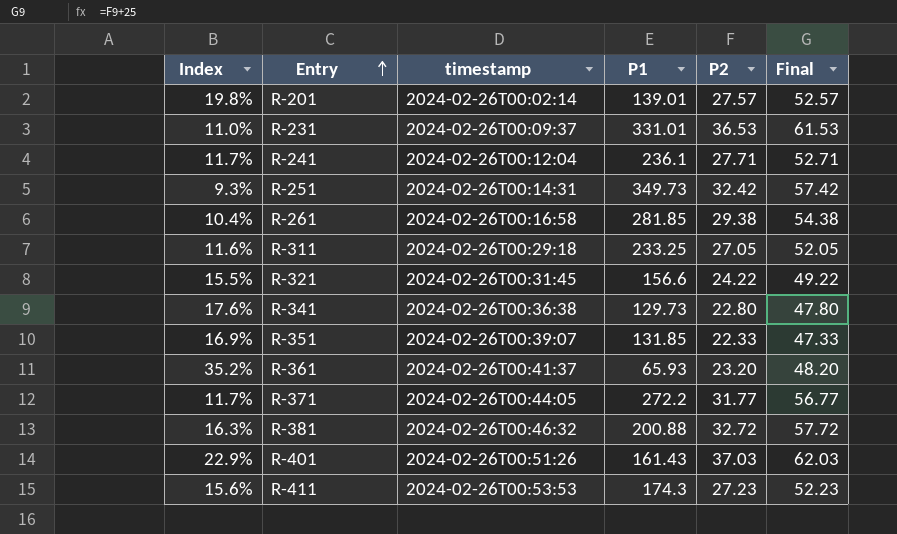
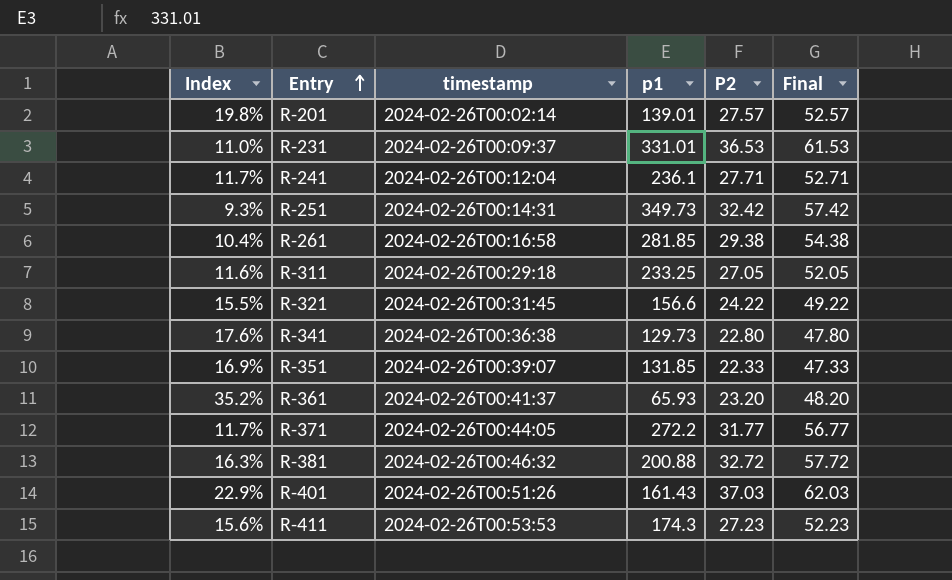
column name: P1 -> p1

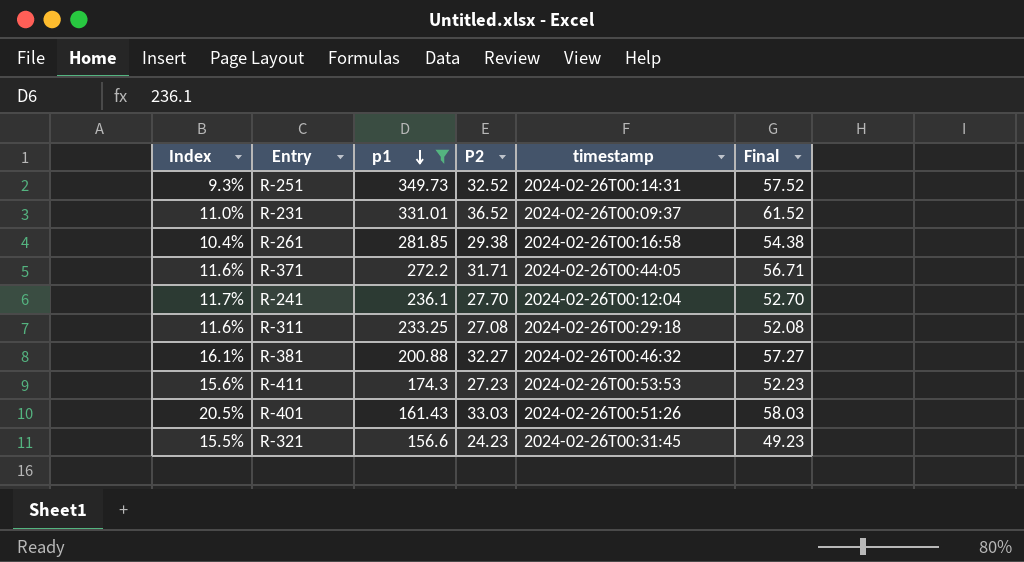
filter: none -> p1 >= 156.6
row order: Entry ascending -> p1 descending
column timestamp | position: 3 -> 5
R-251 | P2: 32.42 -> 32.52
R-251 | Final: 57.42 -> 57.52
R-231 | P2: 36.53 -> 36.52
R-231 | Final: 61.53 -> 61.52
R-371 | Index: 11.7% -> 11.6%
R-371 | P2: 31.77 -> 31.71
R-371 | Final: 56.77 -> 56.71
R-241 | P2: 27.71 -> 27.70
R-241 | Final: 52.71 -> 52.70
R-311 | P2: 27.05 -> 27.08
R-311 | Final: 52.05 -> 52.08
R-381 | Index: 16.3% -> 16.1%
R-381 | P2: 32.72 -> 32.27
R-381 | Final: 57.72 -> 57.27
R-401 | Index: 22.9% -> 20.5%
R-401 | P2: 37.03 -> 33.03
R-401 | Final: 62.03 -> 58.03
R-321 | P2: 24.22 -> 24.23
R-321 | Final: 49.22 -> 49.23

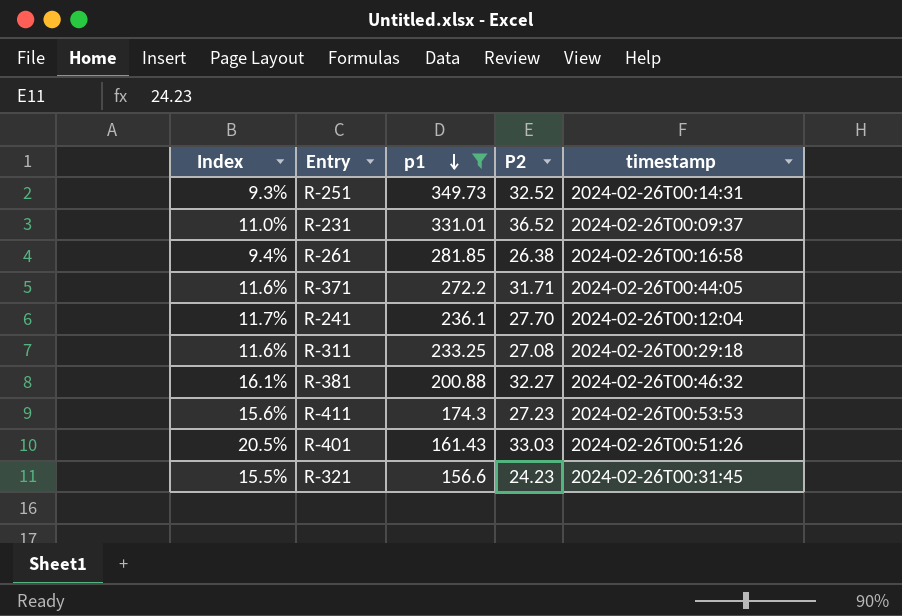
column Final | formula: [P2] + 25 -> none
R-261 | Index: 10.4% -> 9.4%
R-261 | P2: 29.38 -> 26.38

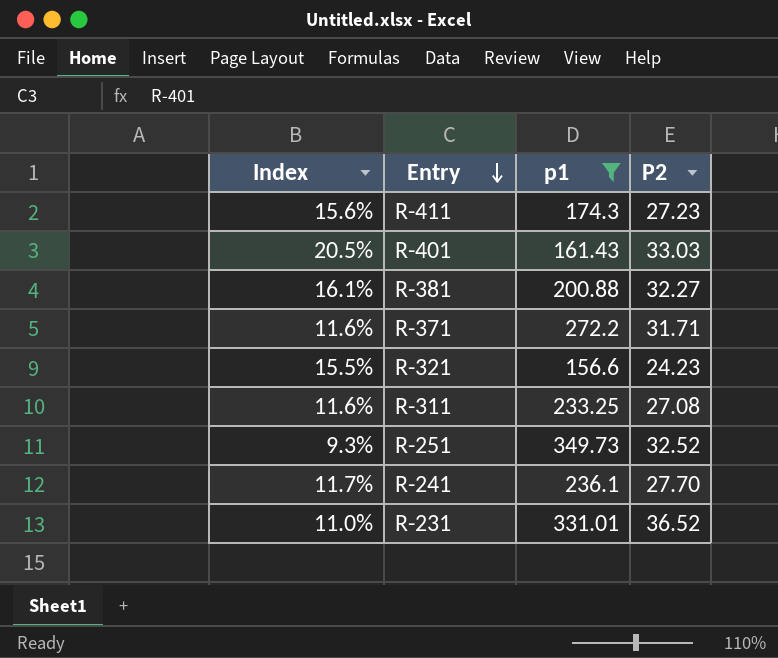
row order: p1 descending -> Entry descending
column timestamp | position: 5 -> none
row R-261: 9.4% | 281.85 | 26.38 | 2024-02-26T00:16:58 -> none

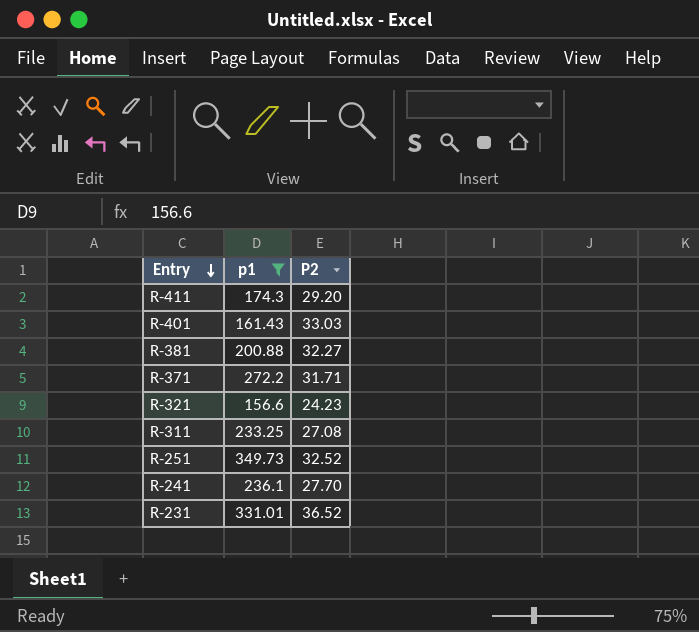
column Index | formula: [P2] / [p1] -> none
R-411 | P2: 27.23 -> 29.20

